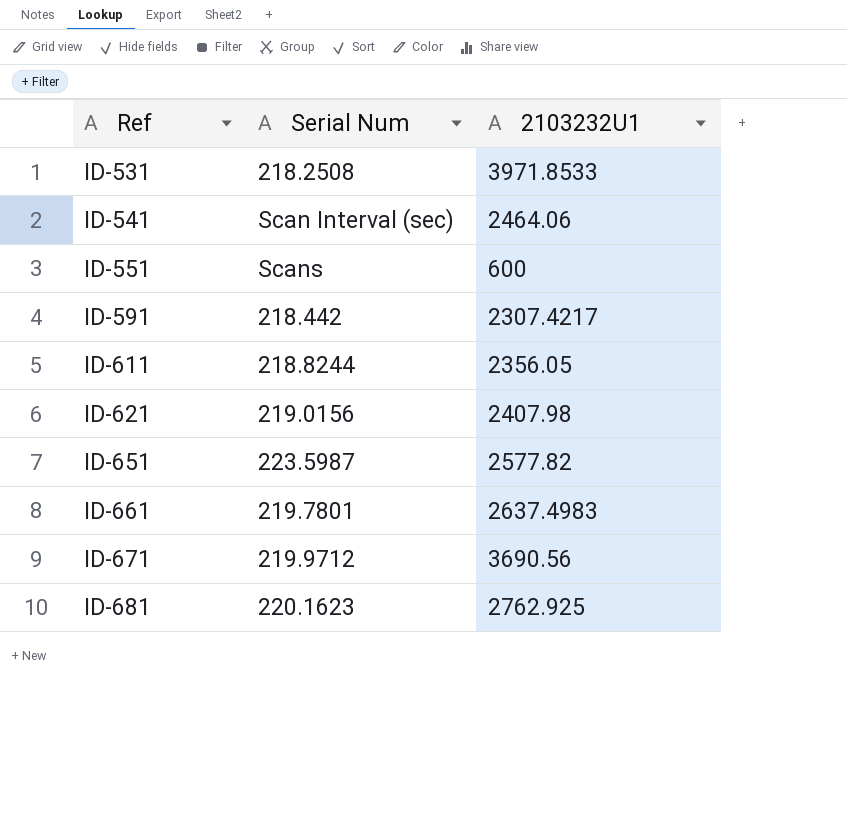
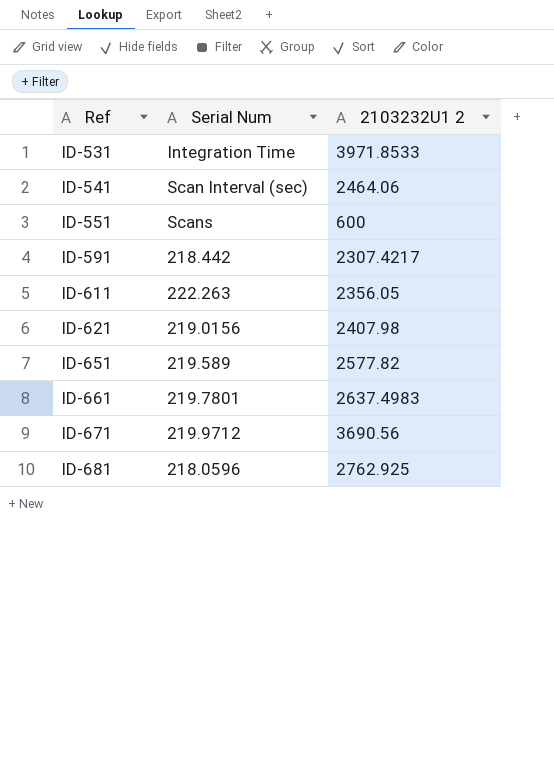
column name: 2103232U1 -> 2103232U1 2
ID-531 | Serial Num: 218.2508 -> Integration Time
ID-611 | Serial Num: 218.8244 -> 222.263
ID-651 | Serial Num: 223.5987 -> 219.589
ID-681 | Serial Num: 220.1623 -> 218.0596

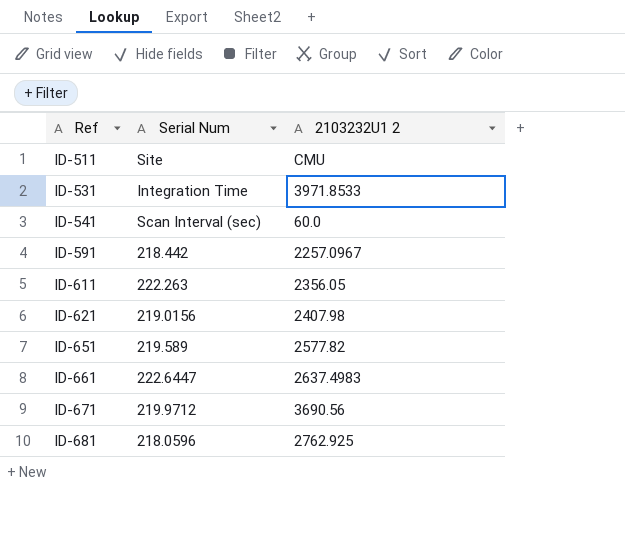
row ID-551: Scans | 600 -> none
row ID-511: none -> Site | CMU
ID-541 | 2103232U1 2: 2464.06 -> 60.0
ID-591 | 2103232U1 2: 2307.4217 -> 2257.0967
ID-661 | Serial Num: 219.7801 -> 222.6447

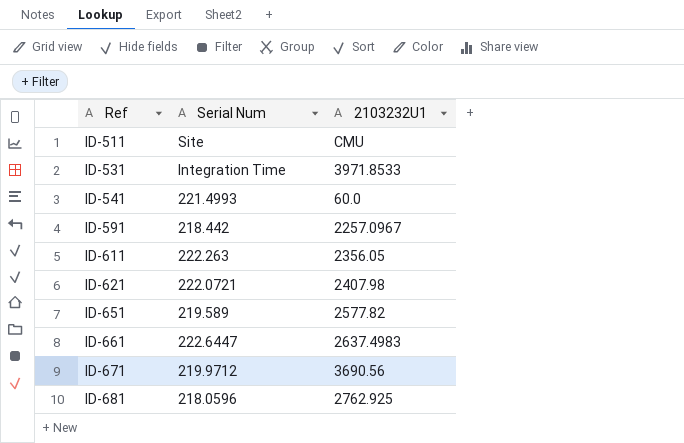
column name: 2103232U1 2 -> 2103232U1
ID-541 | Serial Num: Scan Interval (sec) -> 221.4993
ID-621 | Serial Num: 219.0156 -> 222.0721

